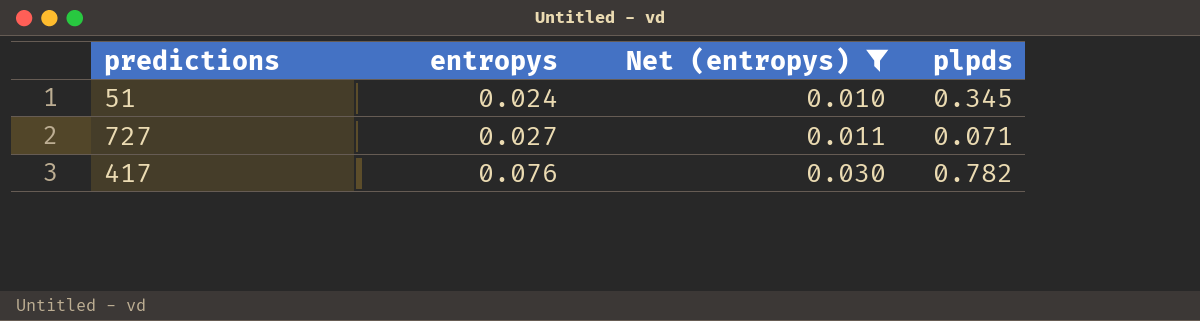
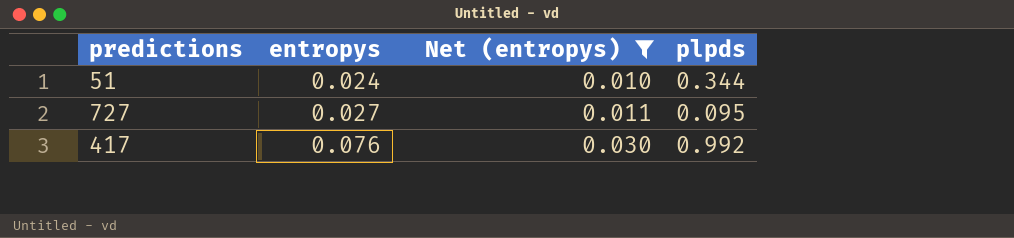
51 | plpds: 0.345 -> 0.344
727 | plpds: 0.071 -> 0.095
417 | plpds: 0.782 -> 0.992

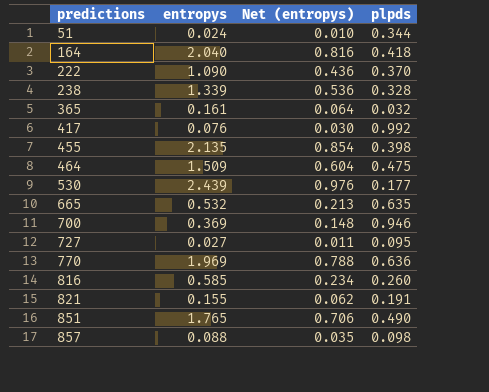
filter: Net (entropys) <= 0.030 -> none
row order: entropys ascending -> predictions ascending

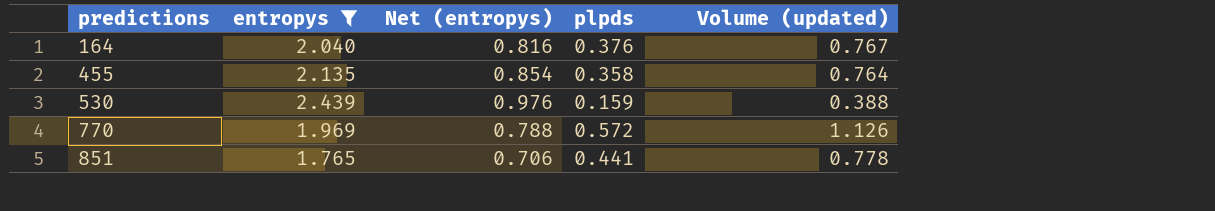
filter: none -> entropys >= 1.765
column Volume (updated) | formula: none -> [entropys] * [plpds]
164 | plpds: 0.418 -> 0.376
455 | plpds: 0.398 -> 0.358
530 | plpds: 0.177 -> 0.159
770 | plpds: 0.636 -> 0.572
851 | plpds: 0.490 -> 0.441

